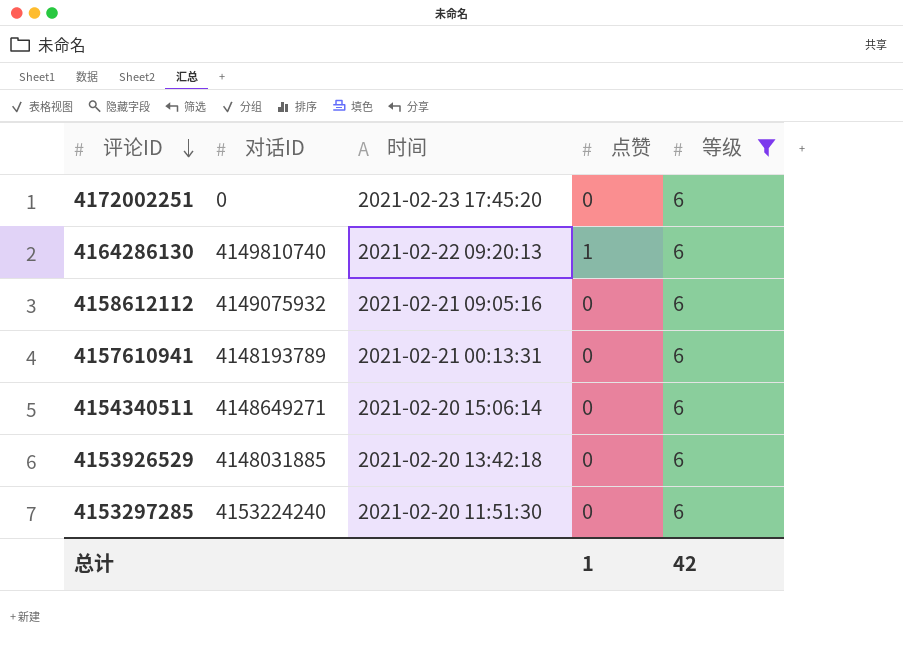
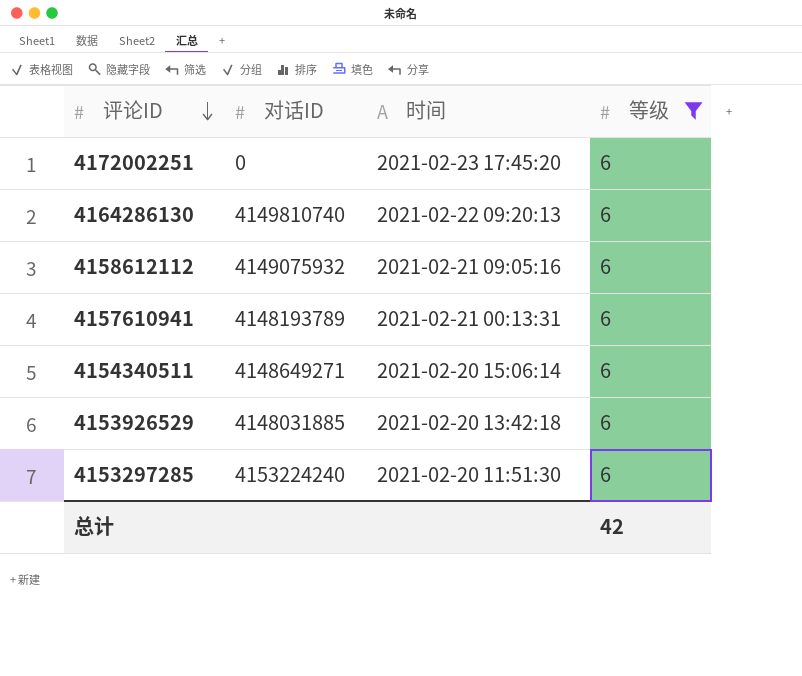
column 点赞 | position: 4 -> none

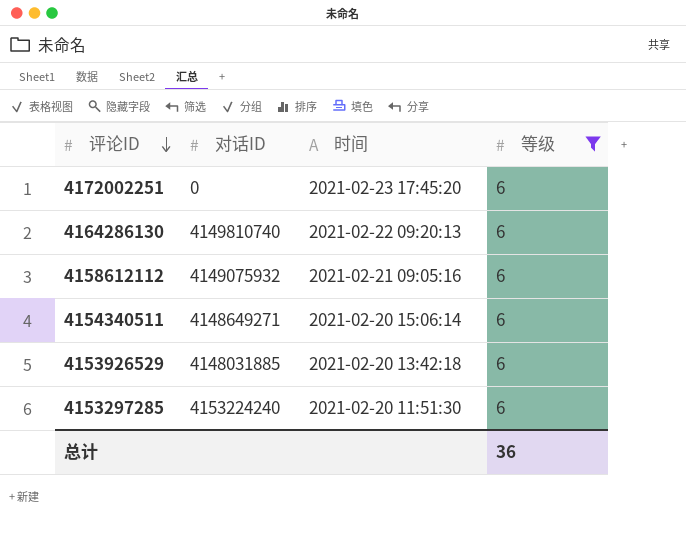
row 4157610941: 4148193789 | 2021-02-21 00:13:31 | 6 -> none
总计 | 等级: 42 -> 36

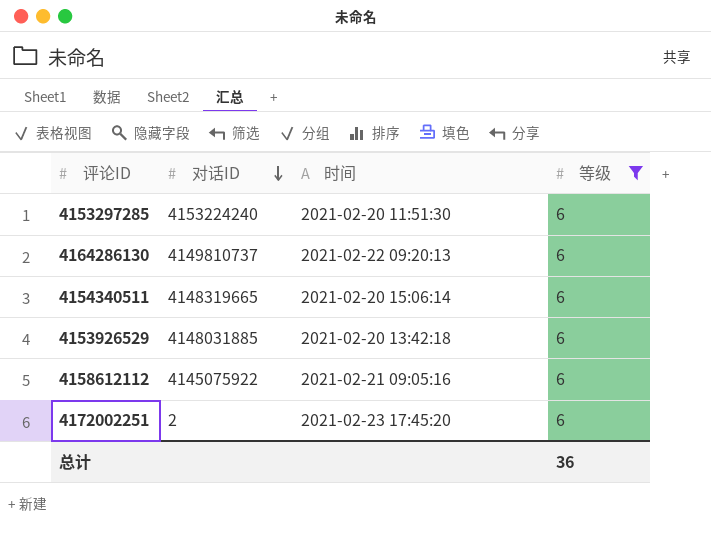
row order: 评论ID descending -> 对话ID descending
4164286130 | 对话ID: 4149810740 -> 4149810737
4154340511 | 对话ID: 4148649271 -> 4148319665
4158612112 | 对话ID: 4149075932 -> 4145075922
4172002251 | 对话ID: 0 -> 2

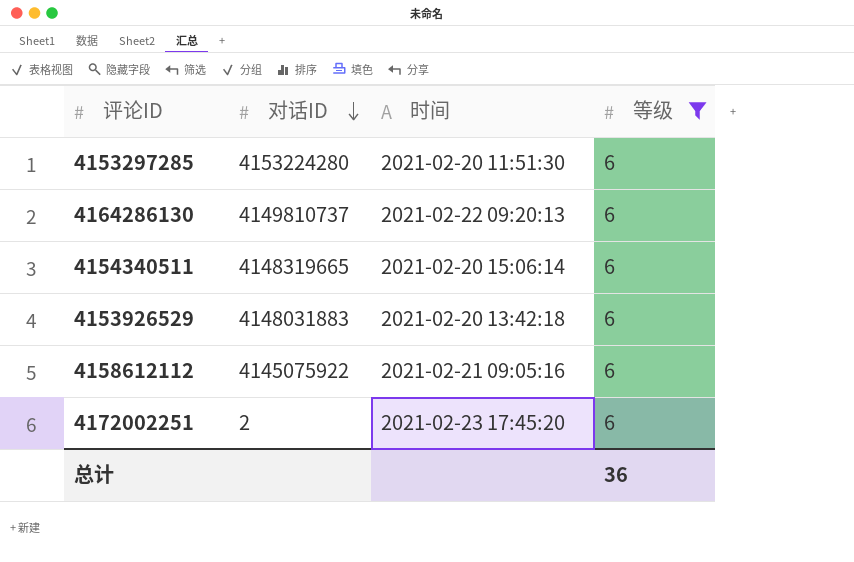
4153297285 | 对话ID: 4153224240 -> 4153224280
4153926529 | 对话ID: 4148031885 -> 4148031883

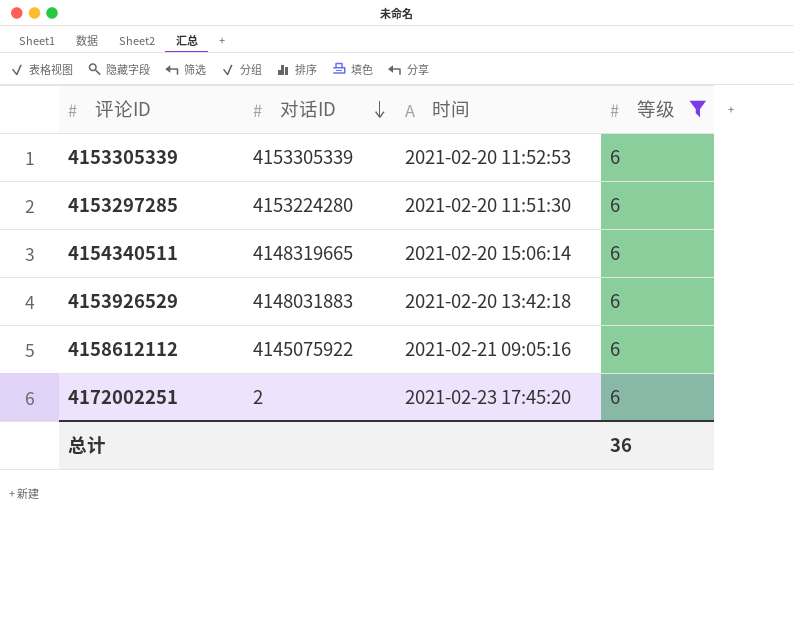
row 4164286130: 4149810737 | 2021-02-22 09:20:13 | 6 -> none
row 4153305339: none -> 4153305339 | 2021-02-20 11:52:53 | 6

